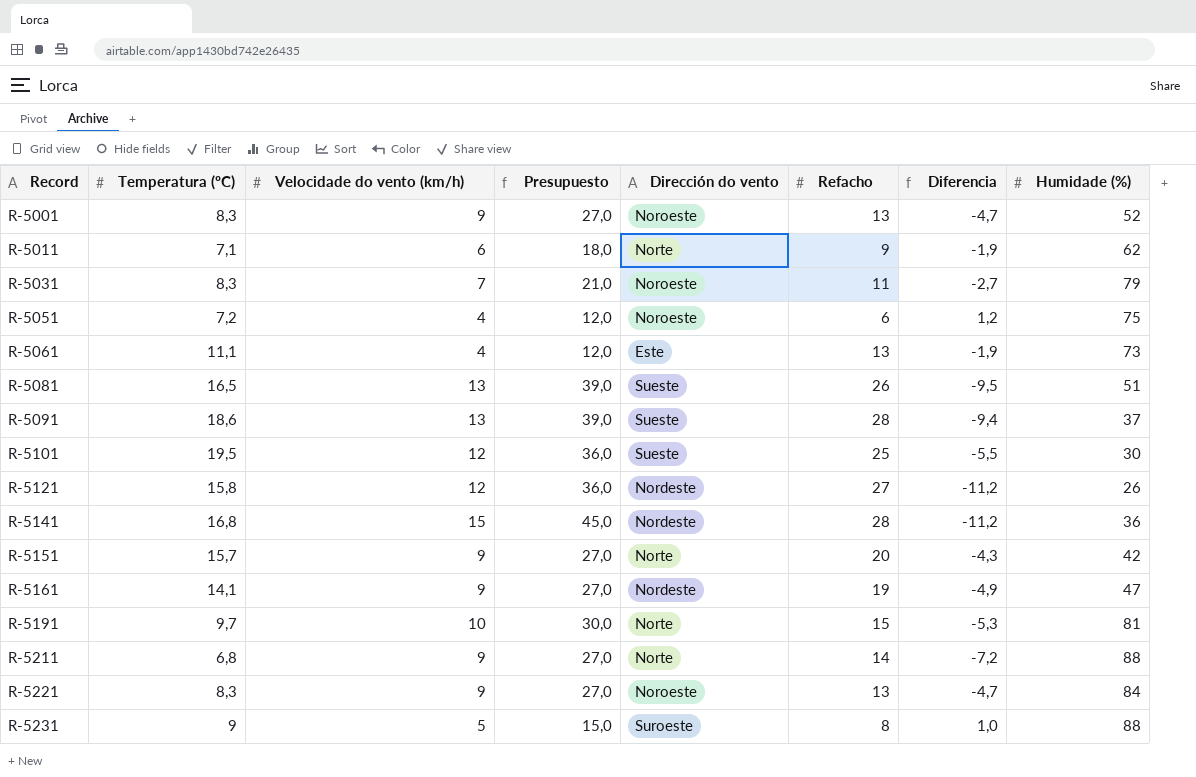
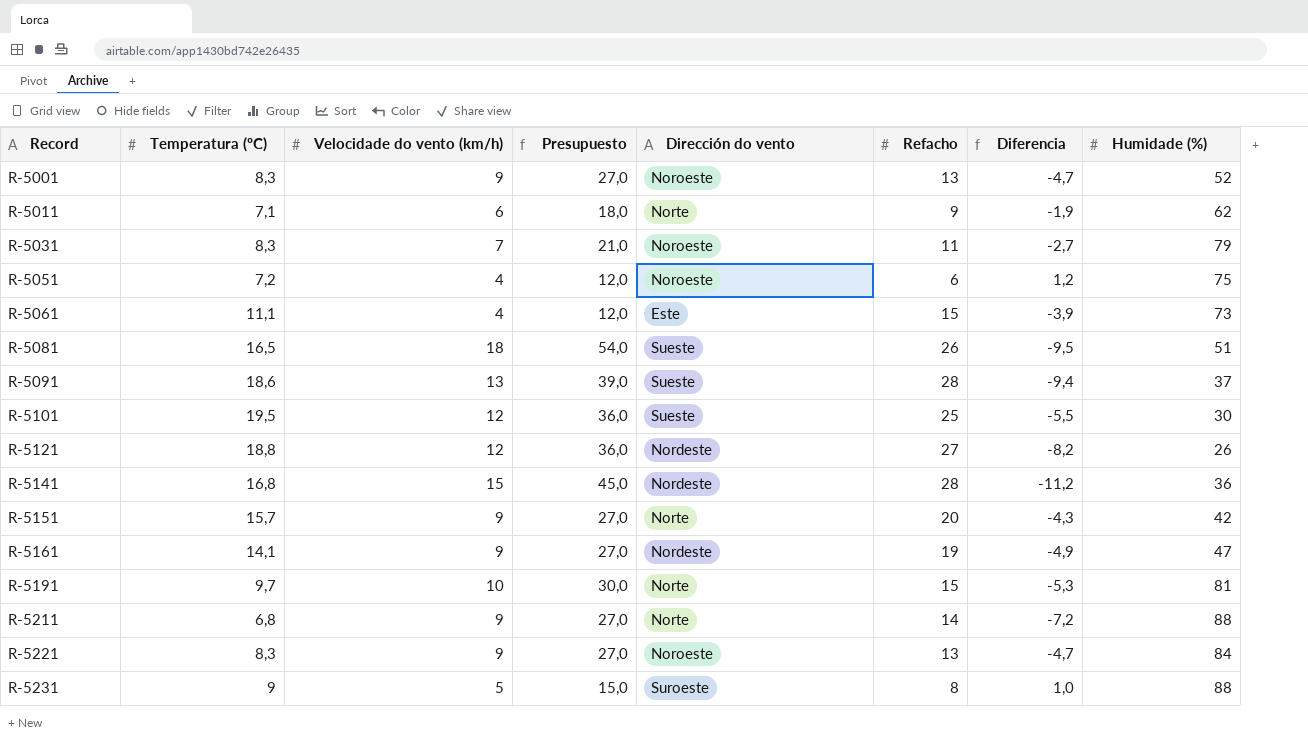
R-5061 | Refacho: 13 -> 15
R-5061 | Diferencia: -1,9 -> -3,9
R-5081 | Velocidade do vento (km/h): 13 -> 18
R-5081 | Presupuesto: 39,0 -> 54,0
R-5121 | Temperatura (ºC): 15,8 -> 18,8
R-5121 | Diferencia: -11,2 -> -8,2

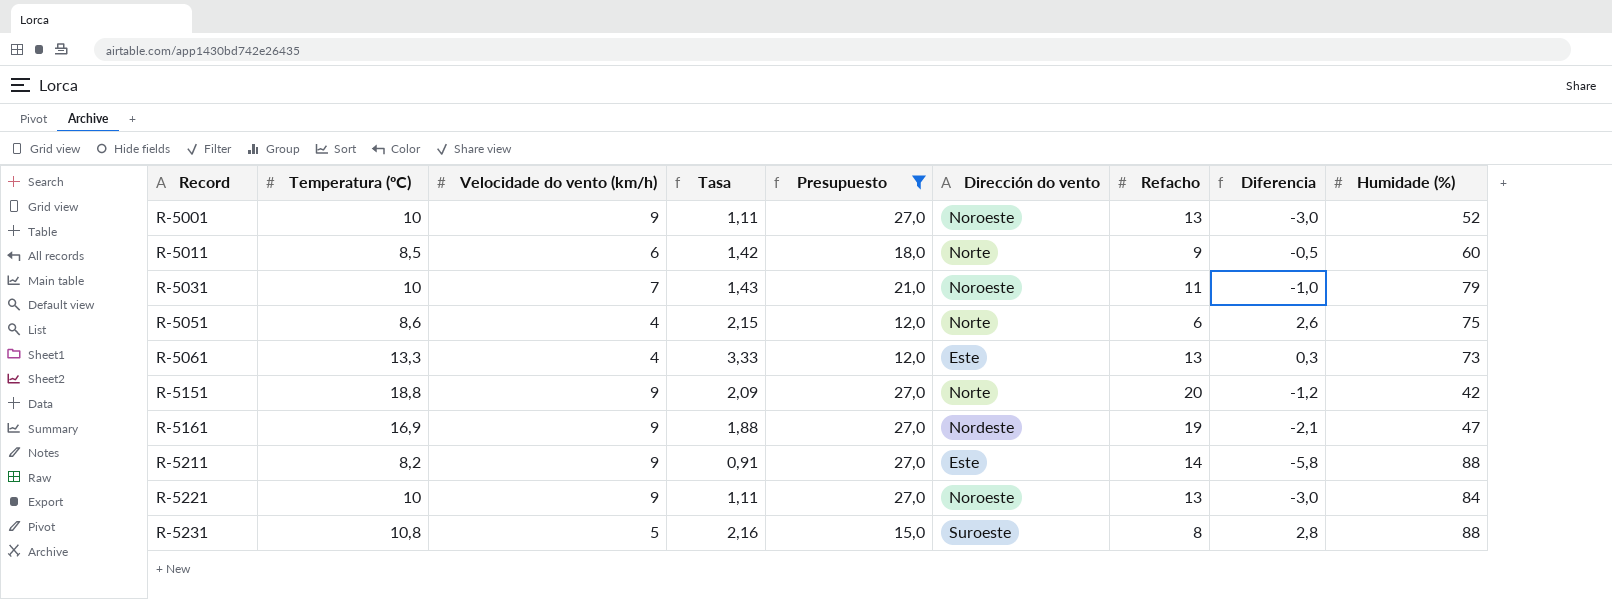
filter: none -> Presupuesto <= 27,0
column Tasa | formula: none -> [Temperatura (ºC)] / [Velocidade do vento (km/h)]
R-5001 | Temperatura (ºC): 8,3 -> 10
R-5001 | Diferencia: -4,7 -> -3,0
R-5011 | Temperatura (ºC): 7,1 -> 8,5
R-5011 | Diferencia: -1,9 -> -0,5
R-5011 | Humidade (%): 62 -> 60
R-5031 | Temperatura (ºC): 8,3 -> 10
R-5031 | Diferencia: -2,7 -> -1,0
R-5051 | Temperatura (ºC): 7,2 -> 8,6
R-5051 | Dirección do vento: Noroeste -> Norte
R-5051 | Diferencia: 1,2 -> 2,6
R-5061 | Temperatura (ºC): 11,1 -> 13,3
R-5061 | Refacho: 15 -> 13
R-5061 | Diferencia: -3,9 -> 0,3
R-5151 | Temperatura (ºC): 15,7 -> 18,8
R-5151 | Diferencia: -4,3 -> -1,2
R-5161 | Temperatura (ºC): 14,1 -> 16,9
R-5161 | Diferencia: -4,9 -> -2,1
R-5211 | Temperatura (ºC): 6,8 -> 8,2
R-5211 | Dirección do vento: Norte -> Este
R-5211 | Diferencia: -7,2 -> -5,8
R-5221 | Temperatura (ºC): 8,3 -> 10
R-5221 | Diferencia: -4,7 -> -3,0
R-5231 | Temperatura (ºC): 9 -> 10,8
R-5231 | Diferencia: 1,0 -> 2,8

